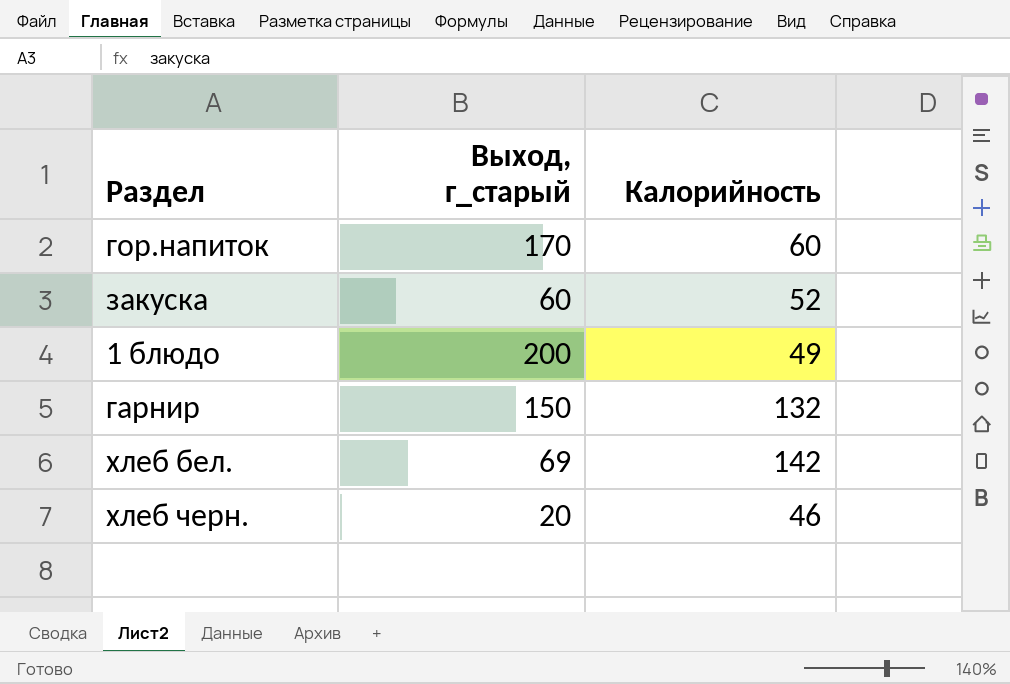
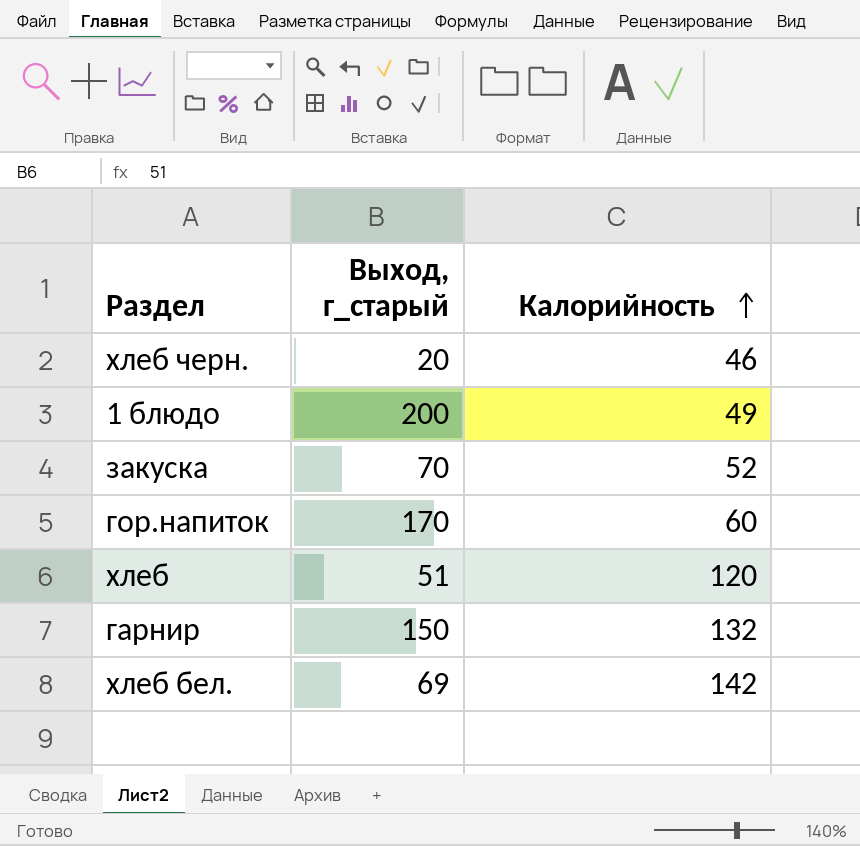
row order: none -> Калорийность ascending
закуска | Выход, г_старый: 60 -> 70
row хлеб: none -> 51 | 120

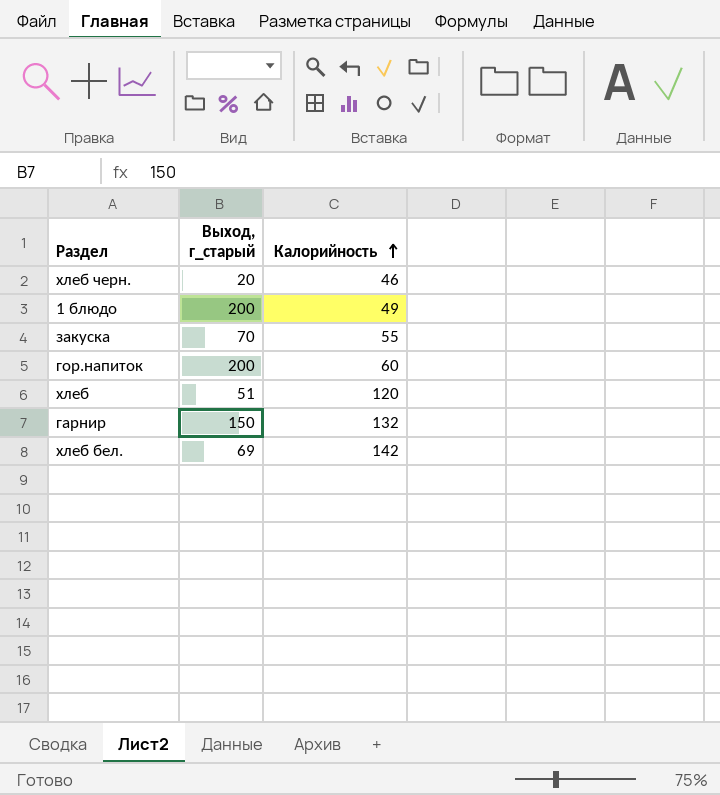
закуска | Калорийность: 52 -> 55
гор.напиток | Выход, г_старый: 170 -> 200

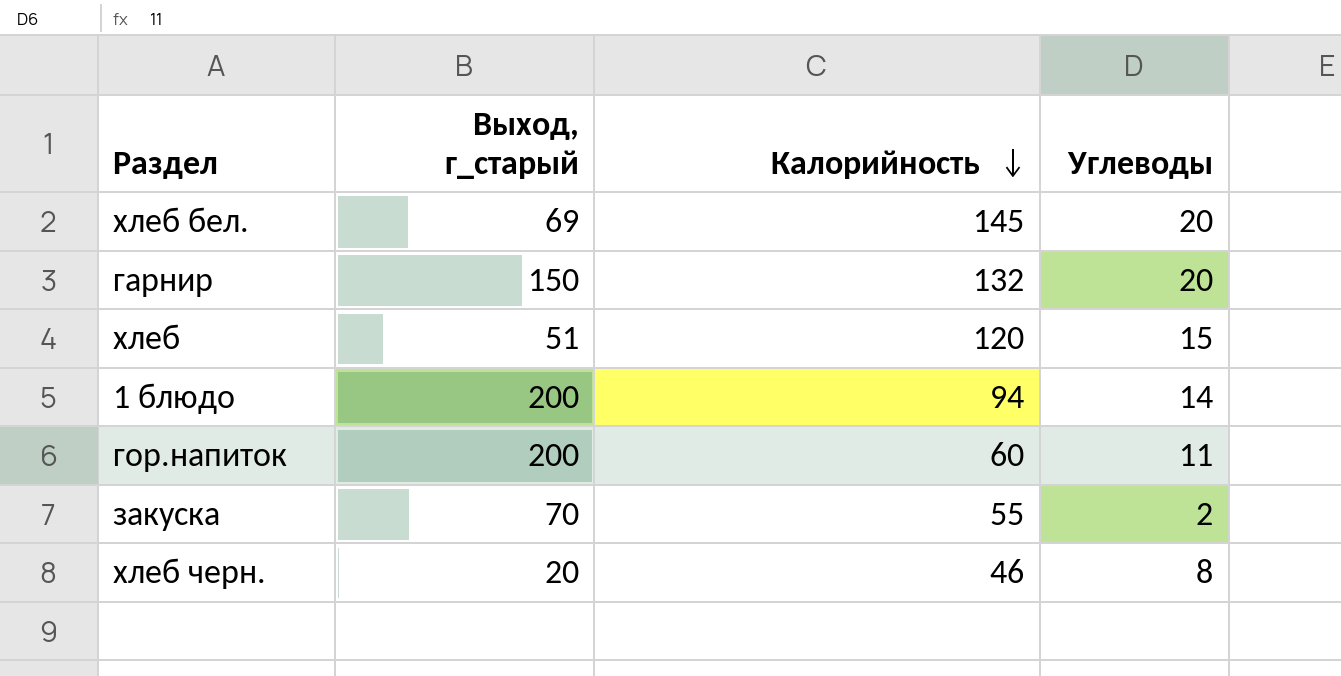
row order: Калорийность ascending -> Калорийность descending
column Углеводы | position: none -> 4
хлеб бел. | Калорийность: 142 -> 145
1 блюдо | Калорийность: 49 -> 94

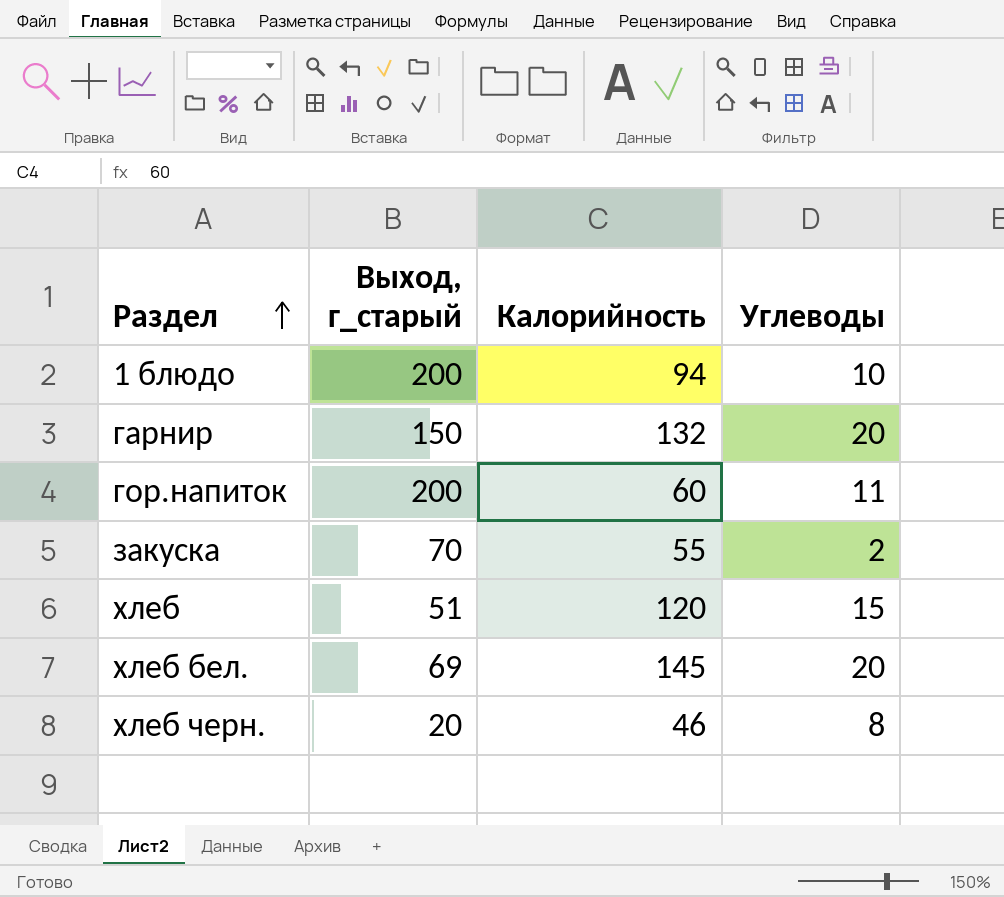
row order: Калорийность descending -> Раздел ascending
1 блюдо | Углеводы: 14 -> 10

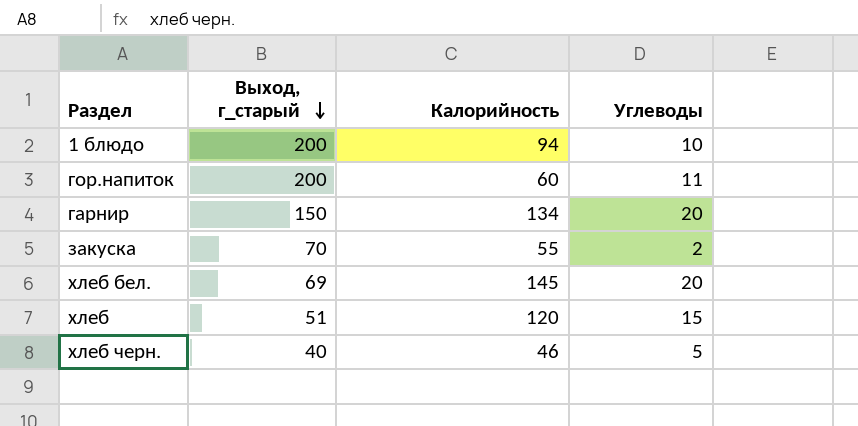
row order: Раздел ascending -> Выход, г_старый descending
гарнир | Калорийность: 132 -> 134
хлеб черн. | Выход, г_старый: 20 -> 40
хлеб черн. | Углеводы: 8 -> 5

